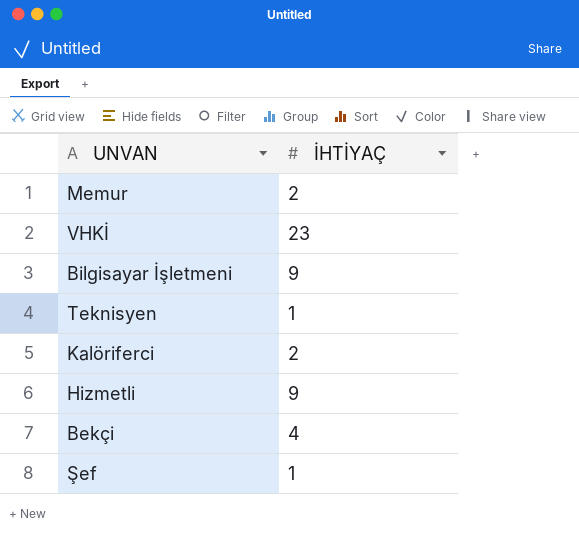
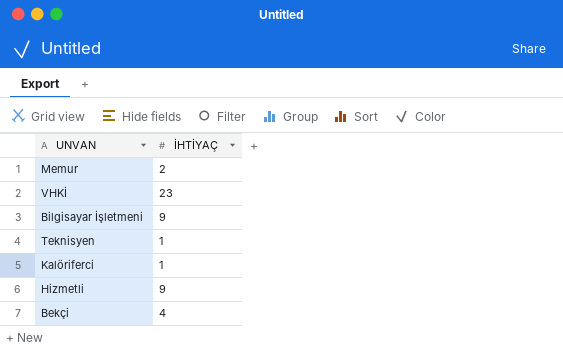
row Şef: 1 -> none
Kalöriferci | İHTİYAÇ: 2 -> 1

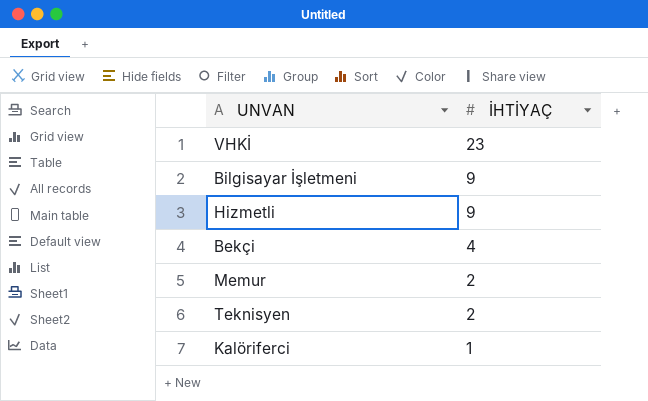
row order: none -> İHTİYAÇ descending
Teknisyen | İHTİYAÇ: 1 -> 2

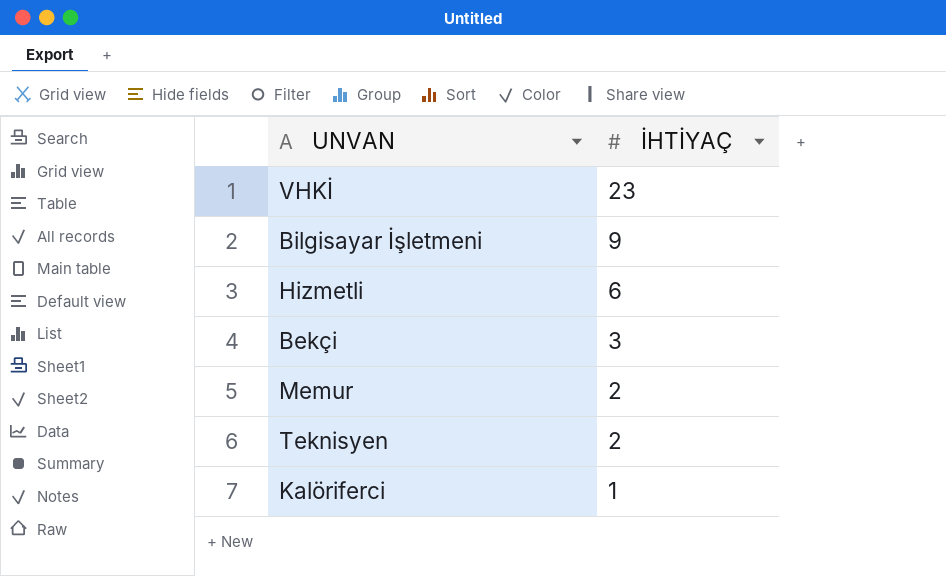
Hizmetli | İHTİYAÇ: 9 -> 6
Bekçi | İHTİYAÇ: 4 -> 3

